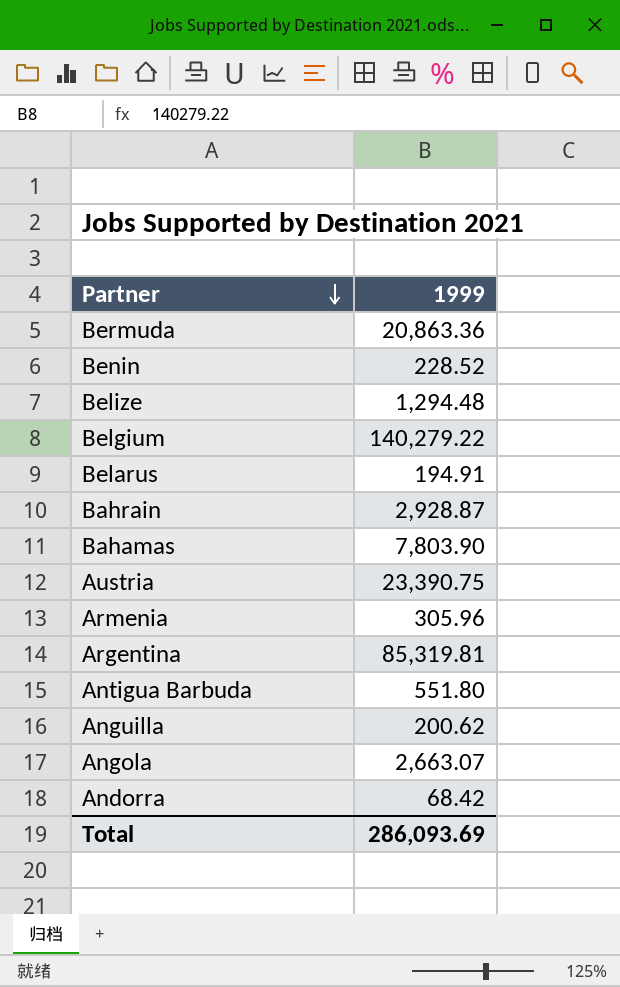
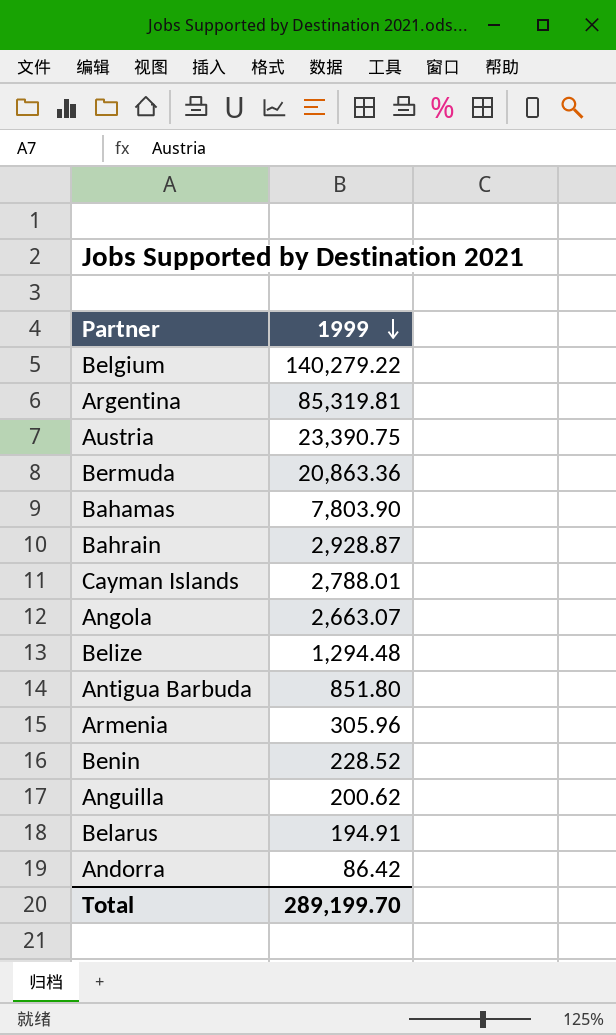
row order: Partner descending -> 1999 descending
row Cayman Islands: none -> 2,788.01
Antigua Barbuda | 1999: 551.80 -> 851.80
Andorra | 1999: 68.42 -> 86.42
Total | 1999: 286,093.69 -> 289,199.70

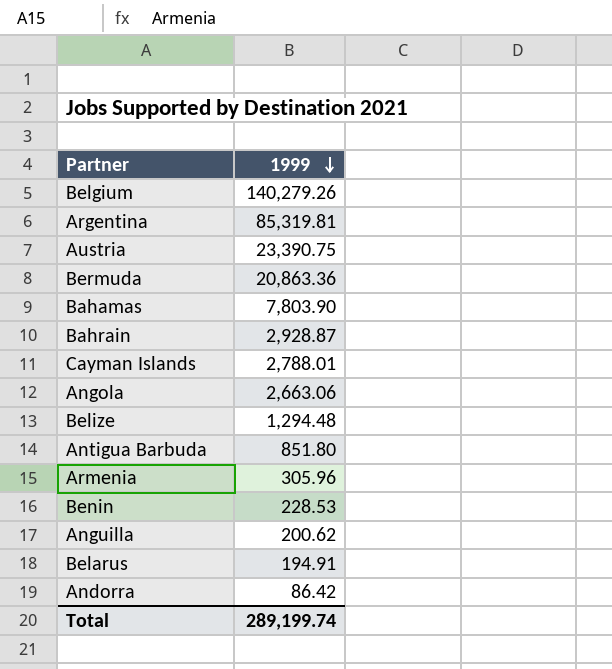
Belgium | 1999: 140,279.22 -> 140,279.26
Angola | 1999: 2,663.07 -> 2,663.06
Benin | 1999: 228.52 -> 228.53
Total | 1999: 289,199.70 -> 289,199.74

